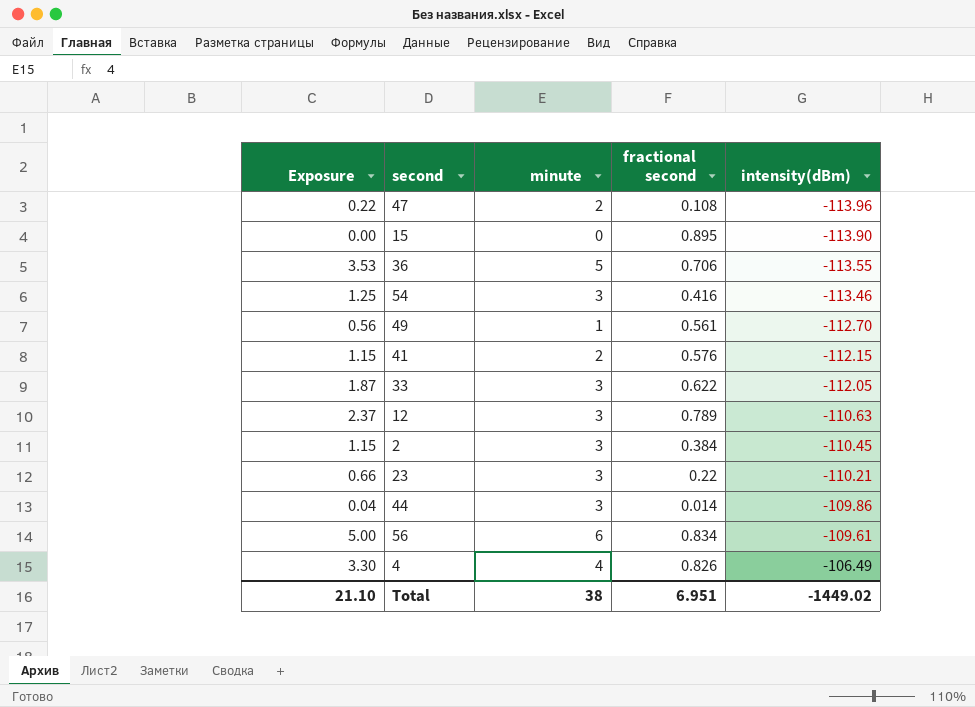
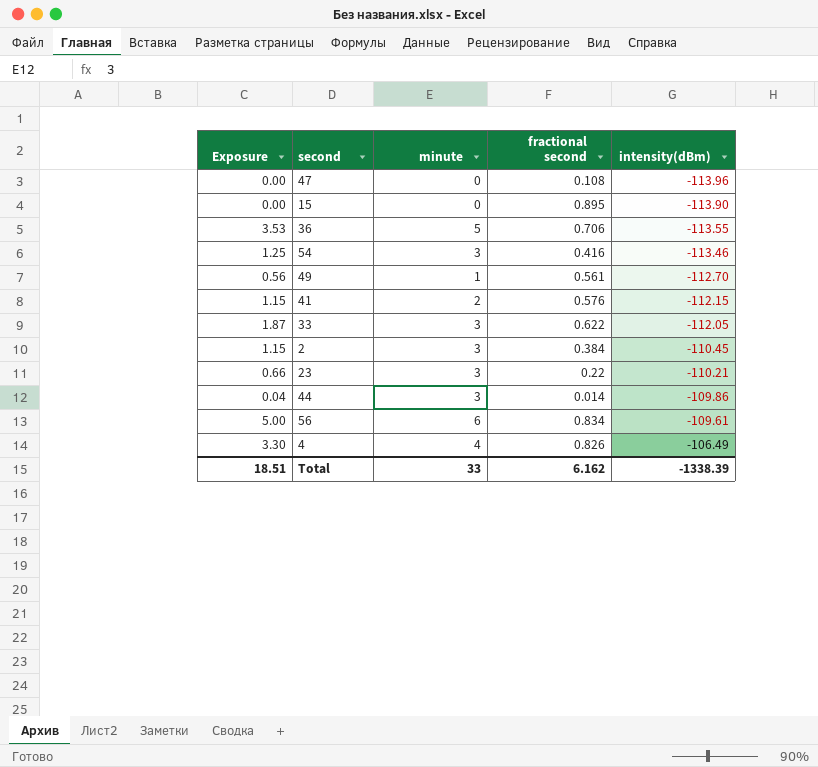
row 12: 2.37 | 3 | 0.789 | -110.63 -> none
47 | Exposure: 0.22 -> 0.00
47 | minute: 2 -> 0
Total | Exposure: 21.10 -> 18.51
Total | minute: 38 -> 33
Total | fractional second: 6.951 -> 6.162
Total | intensity(dBm): -1449.02 -> -1338.39

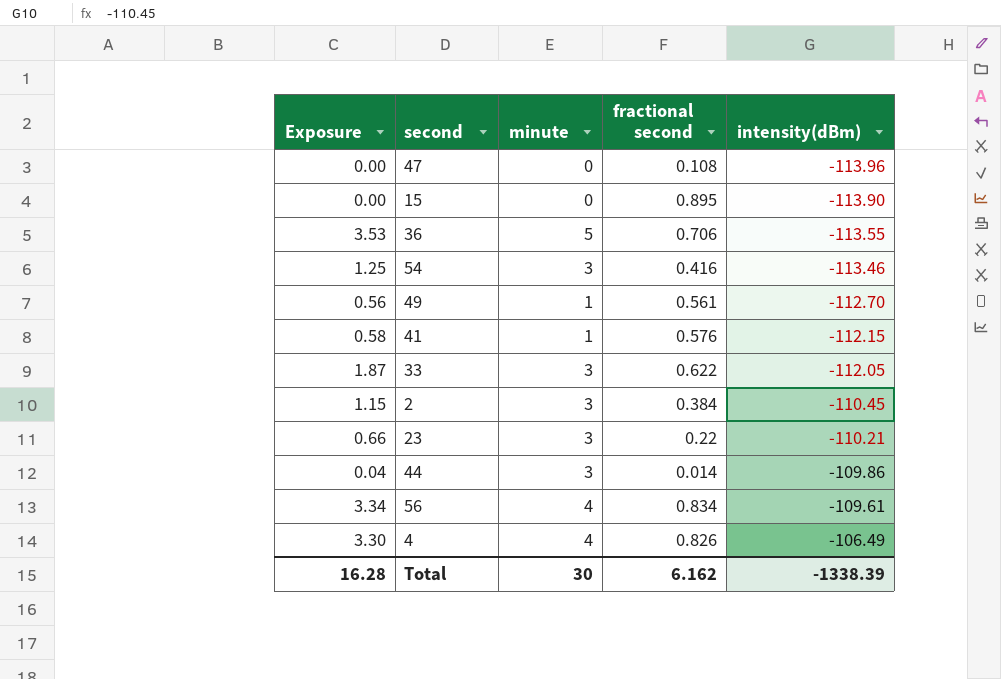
41 | Exposure: 1.15 -> 0.58
41 | minute: 2 -> 1
56 | Exposure: 5.00 -> 3.34
56 | minute: 6 -> 4
Total | Exposure: 18.51 -> 16.28
Total | minute: 33 -> 30

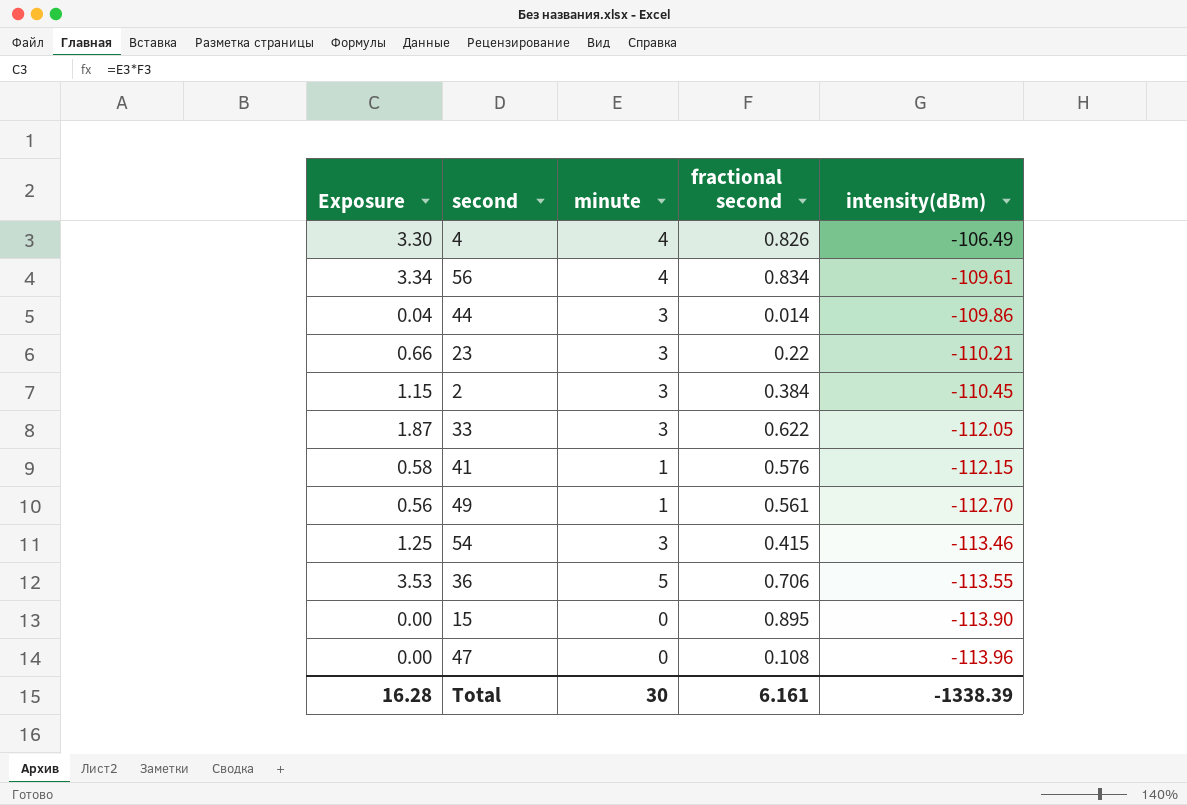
row order: intensity(dBm) ascending -> intensity(dBm) descending
54 | fractional second: 0.416 -> 0.415
Total | fractional second: 6.162 -> 6.161

